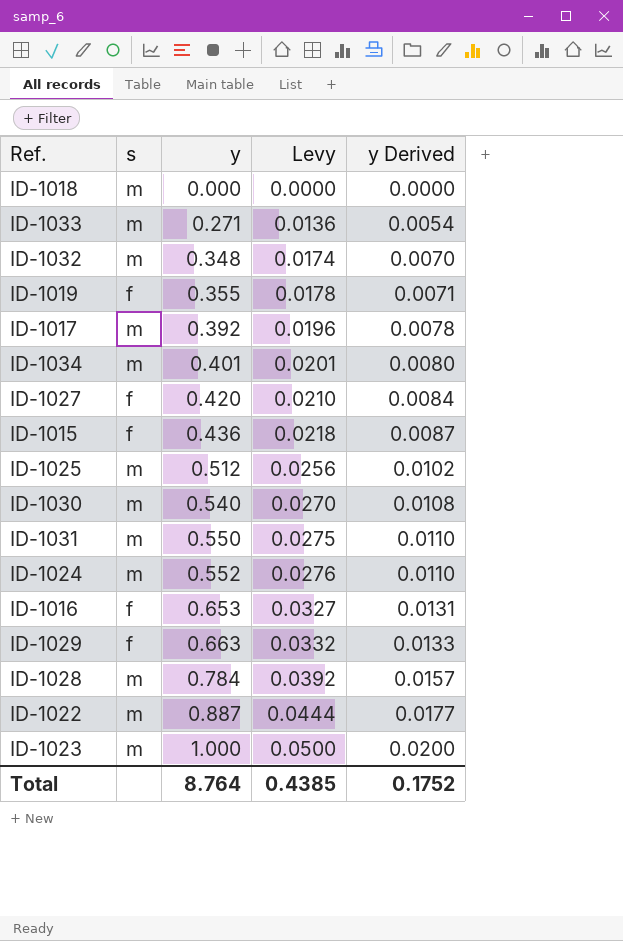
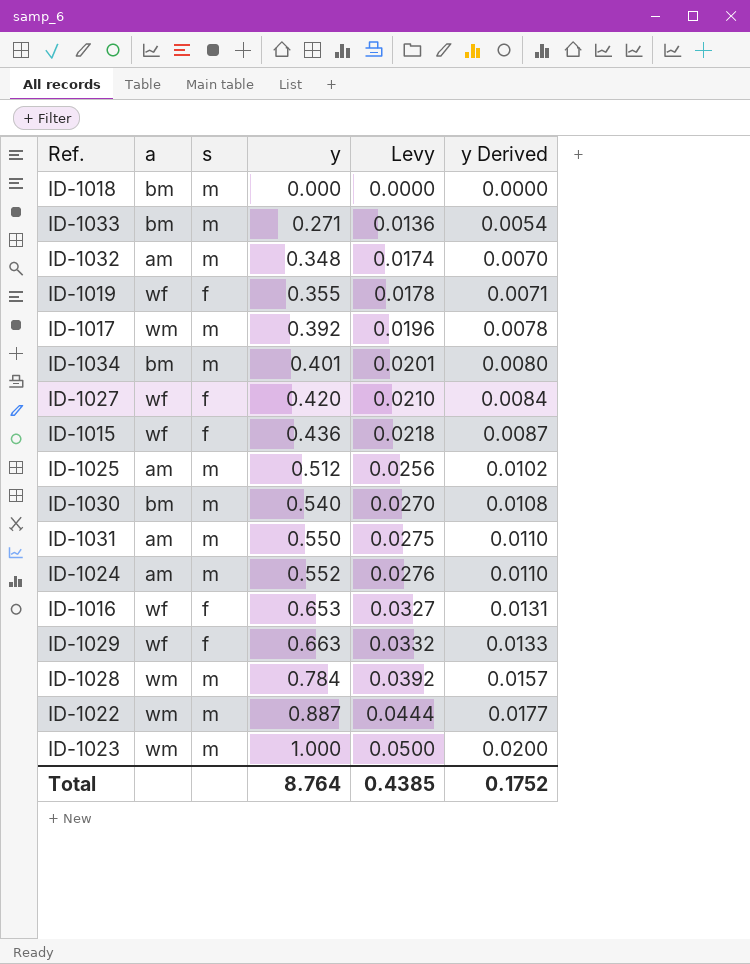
column a | position: none -> 2

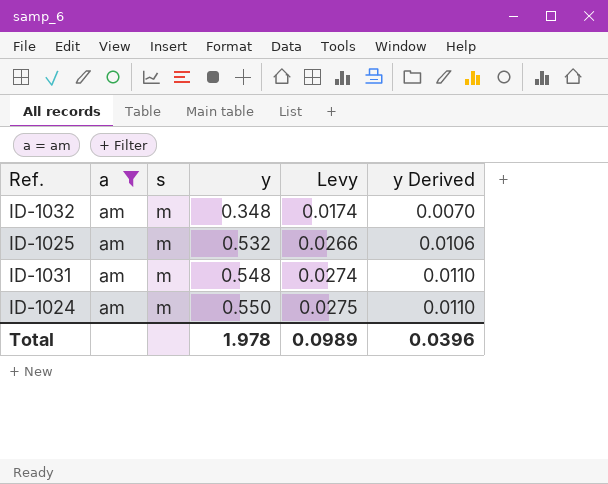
filter: none -> a = am
ID-1025 | y: 0.512 -> 0.532
ID-1025 | Levy: 0.0256 -> 0.0266
ID-1025 | y Derived: 0.0102 -> 0.0106
ID-1031 | y: 0.550 -> 0.548
ID-1031 | Levy: 0.0275 -> 0.0274
ID-1024 | y: 0.552 -> 0.550
ID-1024 | Levy: 0.0276 -> 0.0275
Total | y: 8.764 -> 1.978
Total | Levy: 0.4385 -> 0.0989
Total | y Derived: 0.1752 -> 0.0396

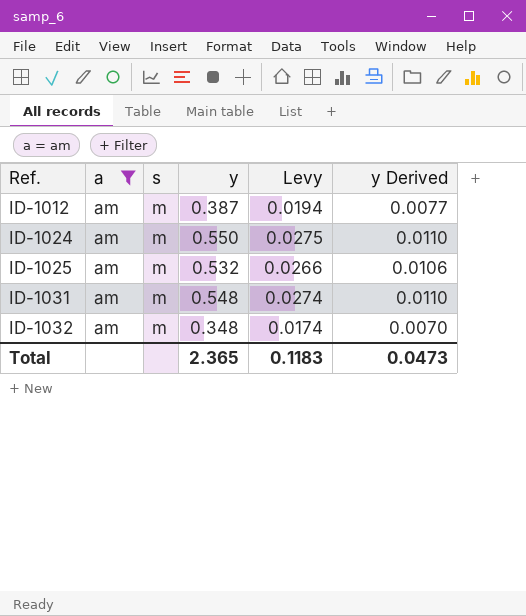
row order: y ascending -> Ref. ascending
row ID-1012: none -> am | m | 0.387 | 0.0194 | 0.0077
Total | y: 1.978 -> 2.365
Total | Levy: 0.0989 -> 0.1183
Total | y Derived: 0.0396 -> 0.0473

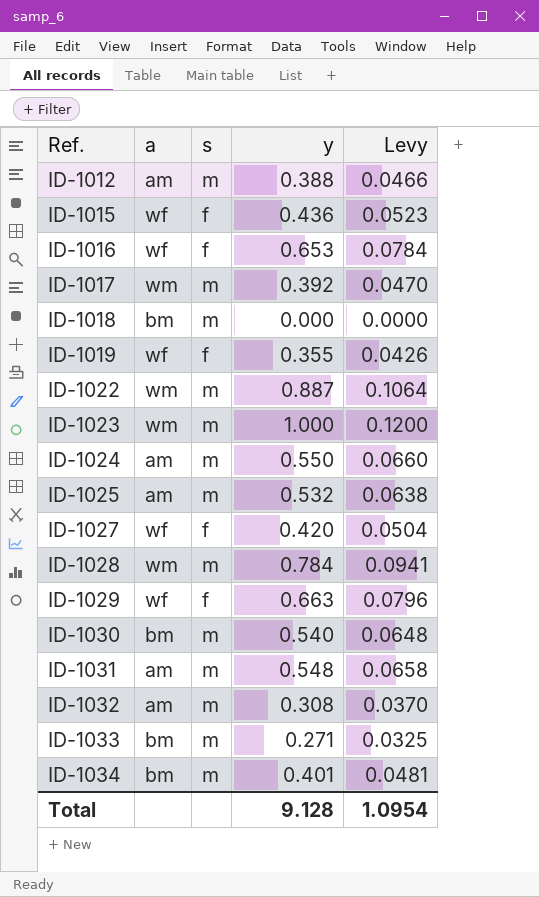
filter: a = am -> none
column y Derived | formula: [y] * 0.02 -> none
column Levy | formula: [y] * 0.05 -> [y] * 0.12
ID-1012 | y: 0.387 -> 0.388
ID-1032 | y: 0.348 -> 0.308
Total | y: 2.365 -> 9.128
Total | Levy: 0.1183 -> 1.0954

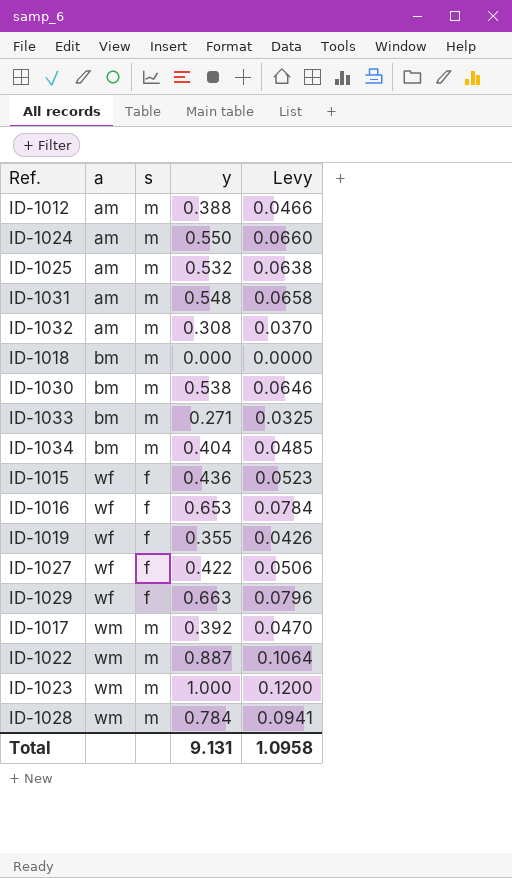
row order: Ref. ascending -> a ascending
ID-1030 | y: 0.540 -> 0.538
ID-1030 | Levy: 0.0648 -> 0.0646
ID-1034 | y: 0.401 -> 0.404
ID-1034 | Levy: 0.0481 -> 0.0485
ID-1027 | y: 0.420 -> 0.422
ID-1027 | Levy: 0.0504 -> 0.0506
Total | y: 9.128 -> 9.131
Total | Levy: 1.0954 -> 1.0958

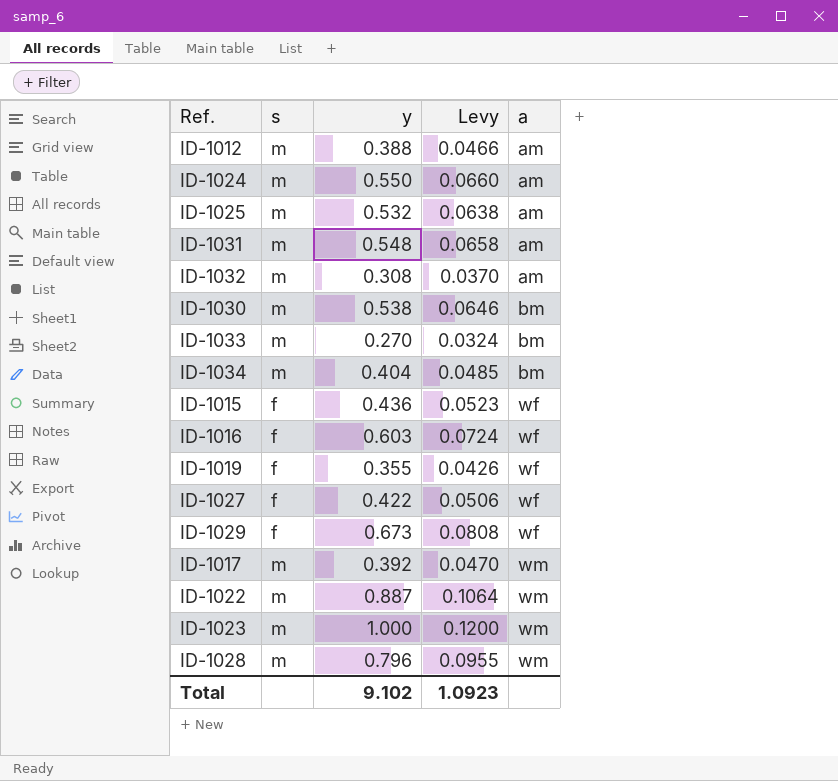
column a | position: 2 -> 5
row ID-1018: bm | m | 0.000 | 0.0000 -> none
ID-1033 | y: 0.271 -> 0.270
ID-1033 | Levy: 0.0325 -> 0.0324
ID-1016 | y: 0.653 -> 0.603
ID-1016 | Levy: 0.0784 -> 0.0724
ID-1029 | y: 0.663 -> 0.673
ID-1029 | Levy: 0.0796 -> 0.0808
ID-1028 | y: 0.784 -> 0.796
ID-1028 | Levy: 0.0941 -> 0.0955
Total | y: 9.131 -> 9.102
Total | Levy: 1.0958 -> 1.0923

